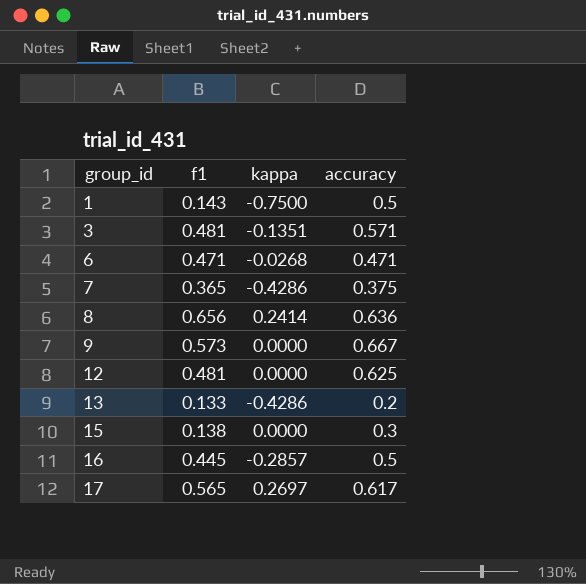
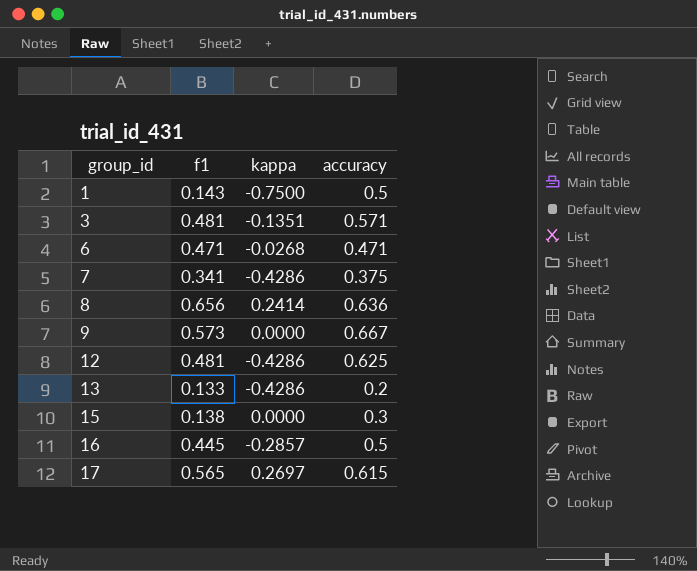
7 | f1: 0.365 -> 0.341
12 | kappa: 0.0000 -> -0.4286
17 | accuracy: 0.617 -> 0.615

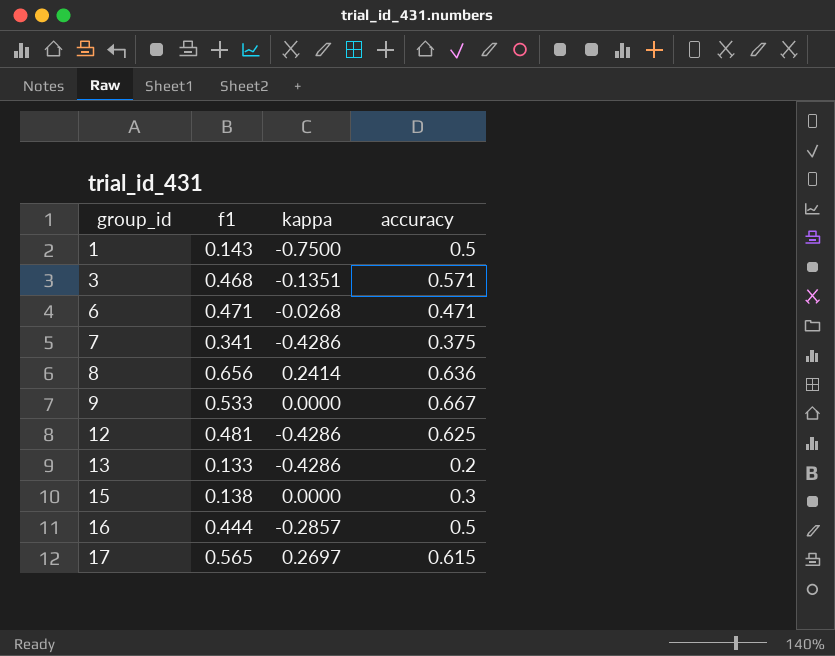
3 | f1: 0.481 -> 0.468
9 | f1: 0.573 -> 0.533
16 | f1: 0.445 -> 0.444

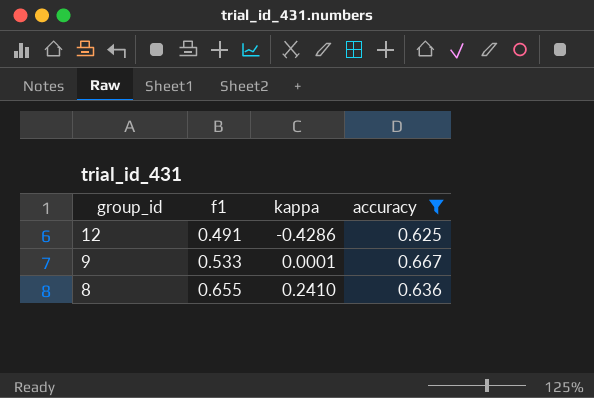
filter: none -> accuracy >= 0.625
row order: group_id ascending -> group_id descending
12 | f1: 0.481 -> 0.491
9 | kappa: 0.0000 -> 0.0001
8 | f1: 0.656 -> 0.655
8 | kappa: 0.2414 -> 0.2410

